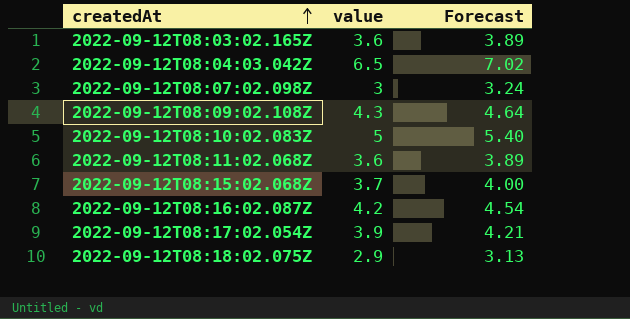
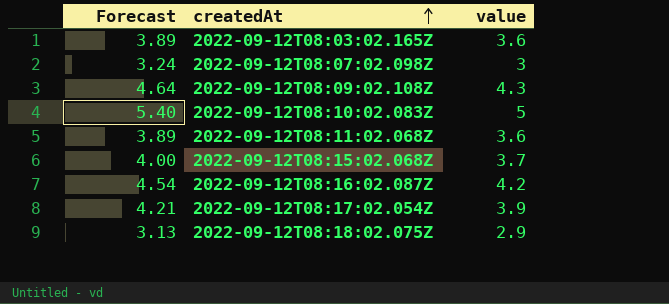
column Forecast | position: 3 -> 1
row 2022-09-12T08:04:03.042Z: 6.5 | 7.02 -> none

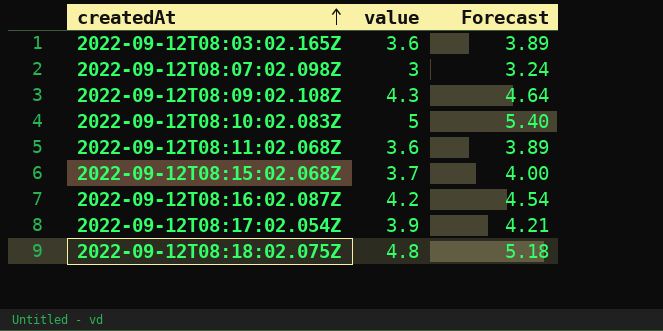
column Forecast | position: 1 -> 3
2022-09-12T08:18:02.075Z | value: 2.9 -> 4.8
2022-09-12T08:18:02.075Z | Forecast: 3.13 -> 5.18

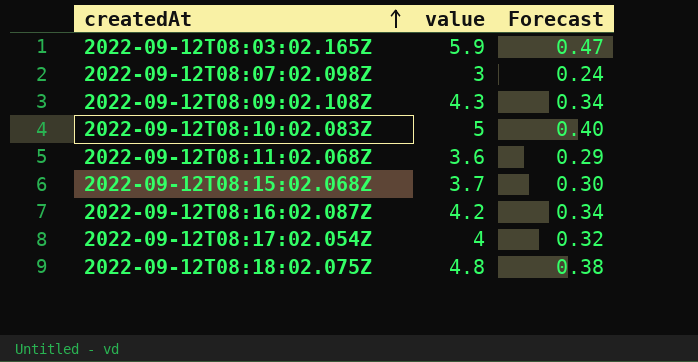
column Forecast | formula: [value] * 1.08 -> [value] * 0.08
2022-09-12T08:03:02.165Z | value: 3.6 -> 5.9
2022-09-12T08:17:02.054Z | value: 3.9 -> 4

